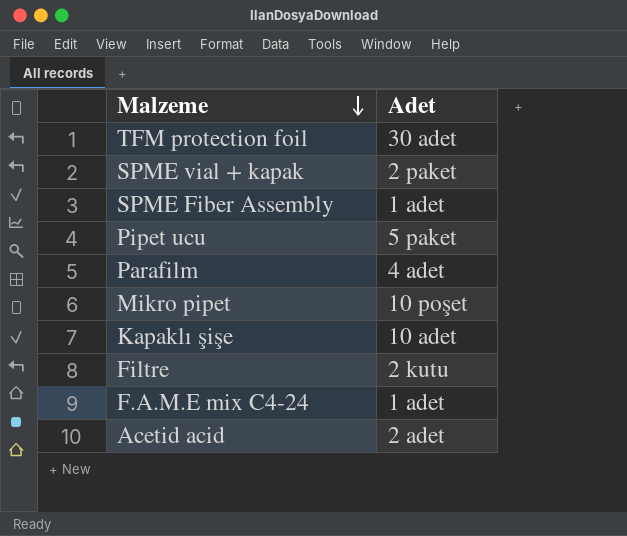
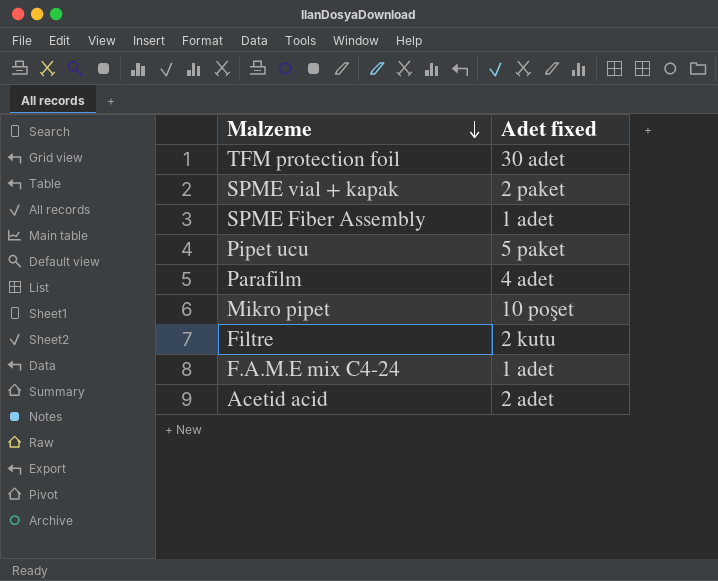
column name: Adet -> Adet fixed
row Kapaklı şişe: 10 adet -> none

